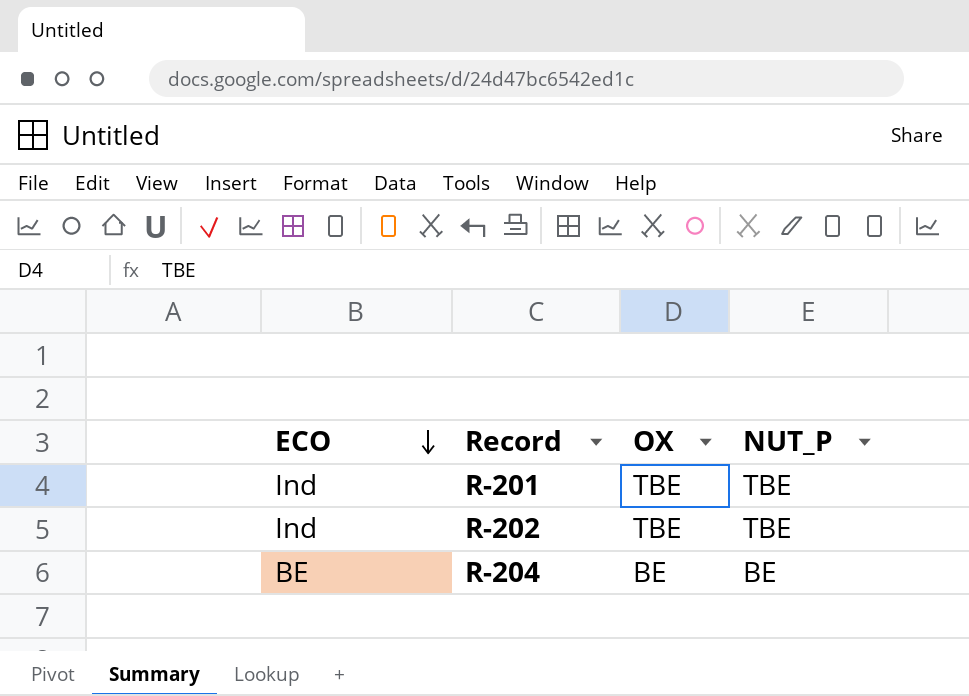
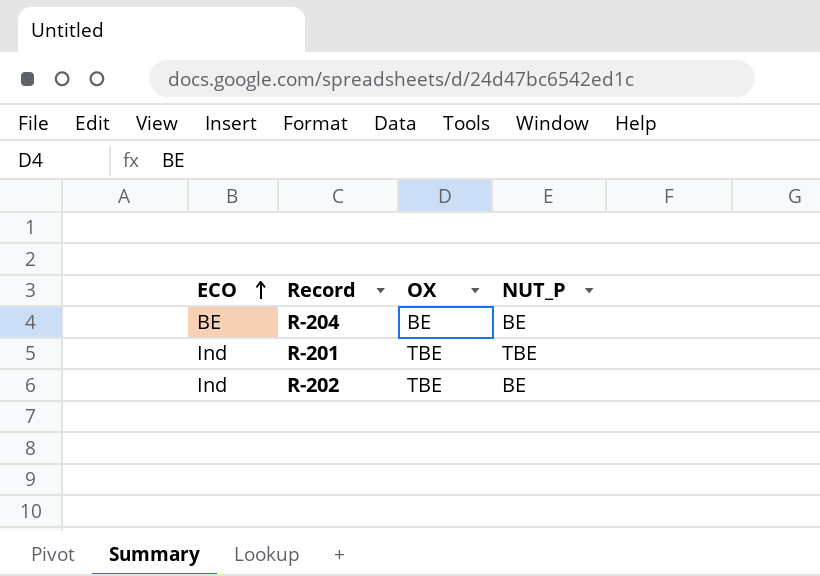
row order: ECO descending -> ECO ascending
R-202 | NUT_P: TBE -> BE

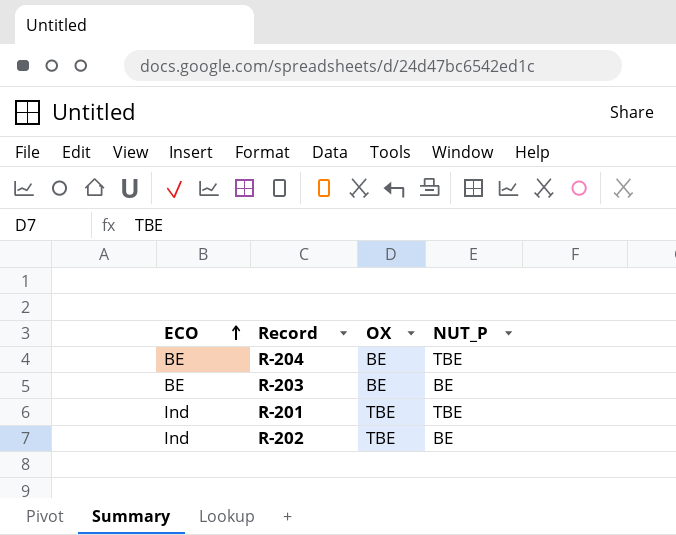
R-204 | NUT_P: BE -> TBE
row R-203: none -> BE | BE | BE

